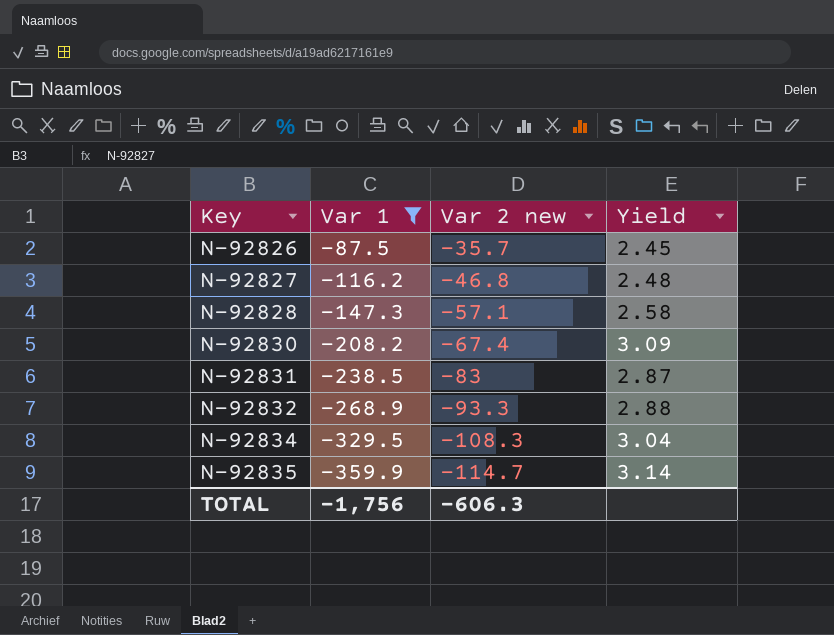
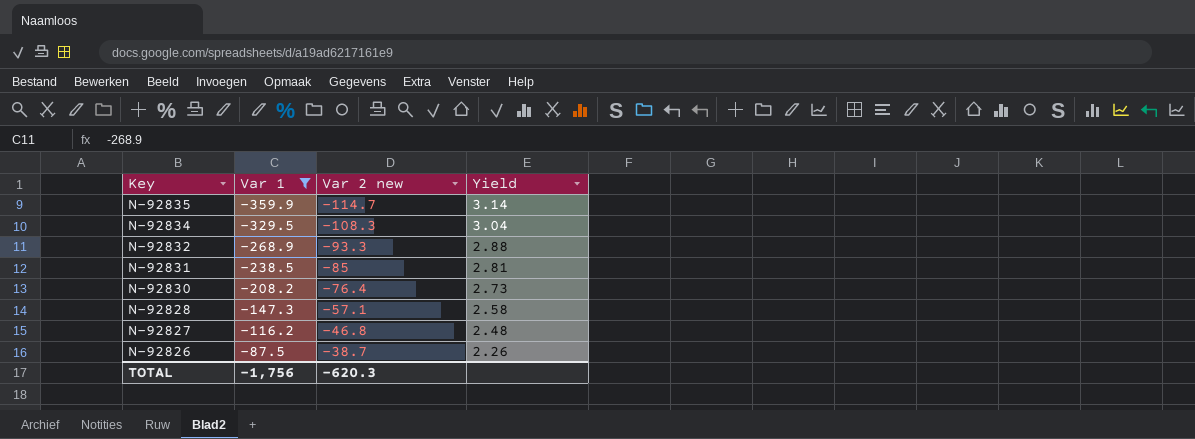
row order: Key ascending -> Key descending
N-92831 | Var 2 new: -83 -> -85
N-92831 | Yield: 2.87 -> 2.81
N-92830 | Var 2 new: -67.4 -> -76.4
N-92830 | Yield: 3.09 -> 2.73
N-92826 | Var 2 new: -35.7 -> -38.7
N-92826 | Yield: 2.45 -> 2.26
TOTAL | Var 2 new: -606.3 -> -620.3

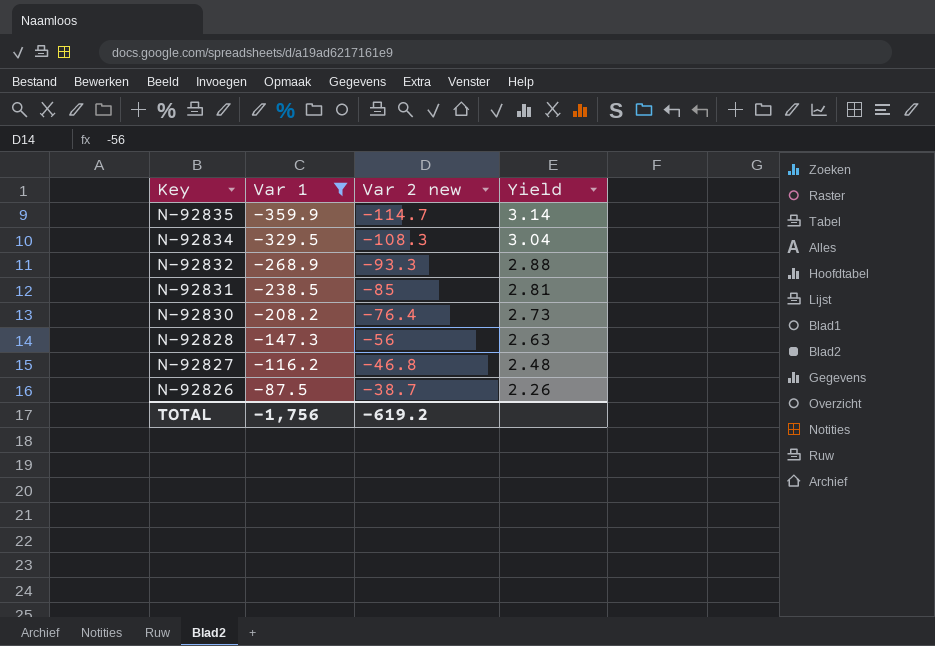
N-92828 | Var 2 new: -57.1 -> -56
N-92828 | Yield: 2.58 -> 2.63
TOTAL | Var 2 new: -620.3 -> -619.2

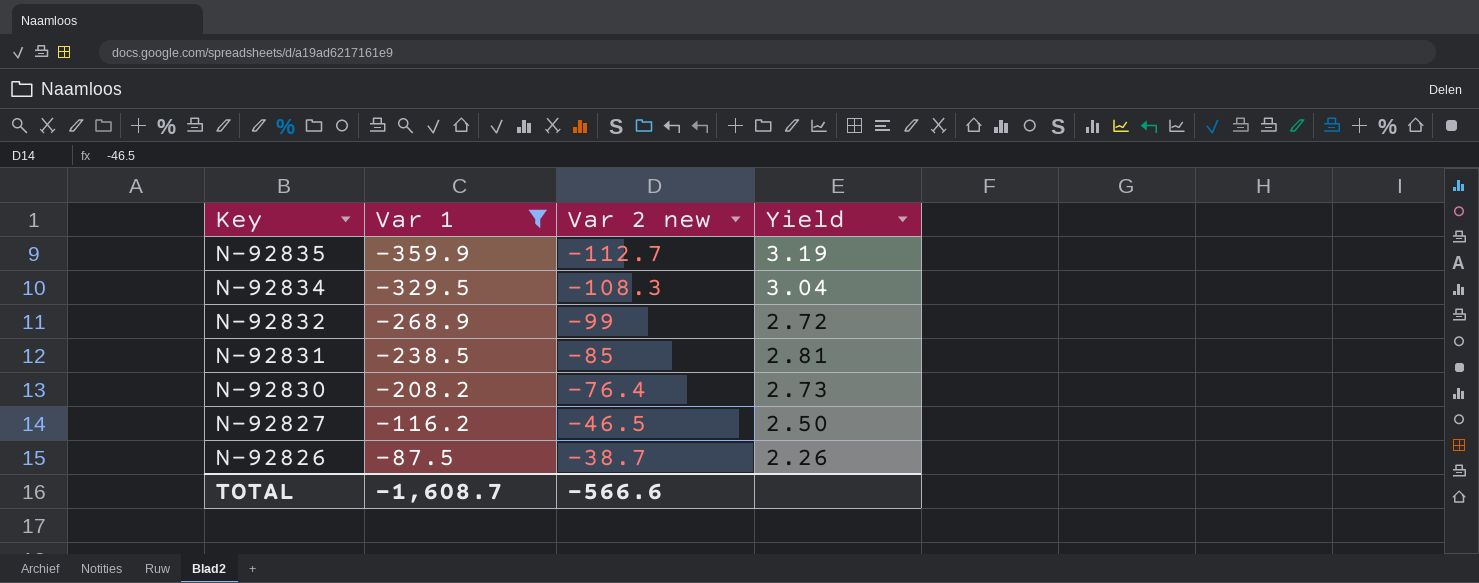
row N-92828: -147.3 | -56 | 2.63 -> none
N-92835 | Var 2 new: -114.7 -> -112.7
N-92835 | Yield: 3.14 -> 3.19
N-92832 | Var 2 new: -93.3 -> -99
N-92832 | Yield: 2.88 -> 2.72
N-92827 | Var 2 new: -46.8 -> -46.5
N-92827 | Yield: 2.48 -> 2.50
TOTAL | Var 1: -1,756 -> -1,608.7
TOTAL | Var 2 new: -619.2 -> -566.6

